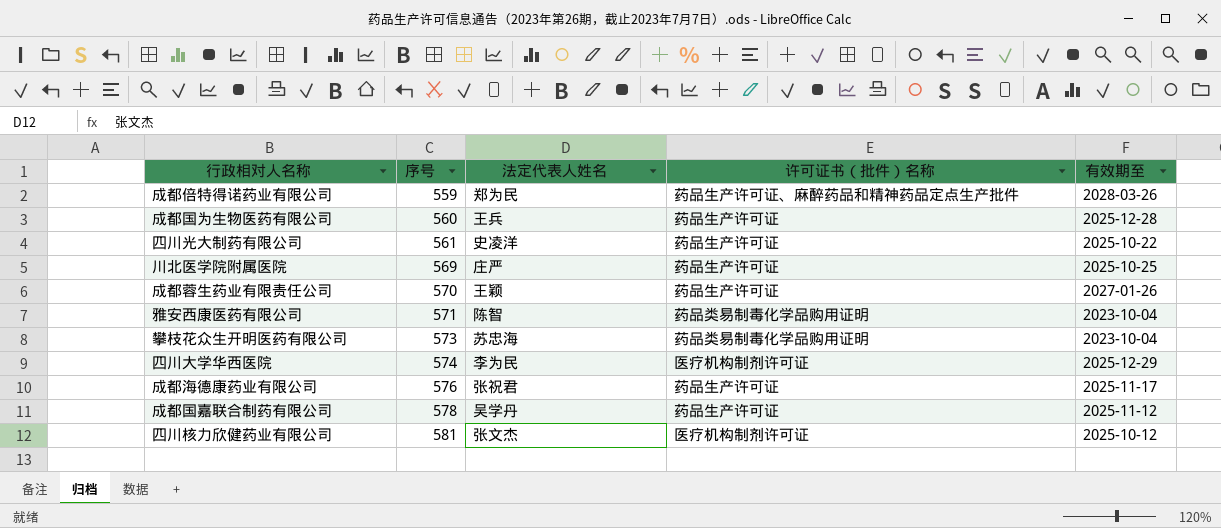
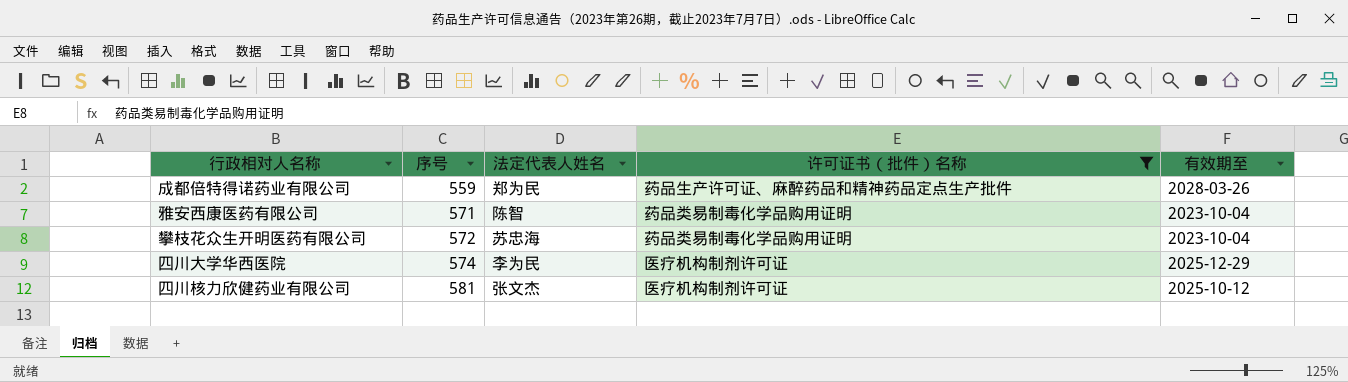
filter: none -> 许可证书（批件）名称 != 药品生产许可证
攀枝花众生开明医药有限公司 | 序号: 573 -> 572

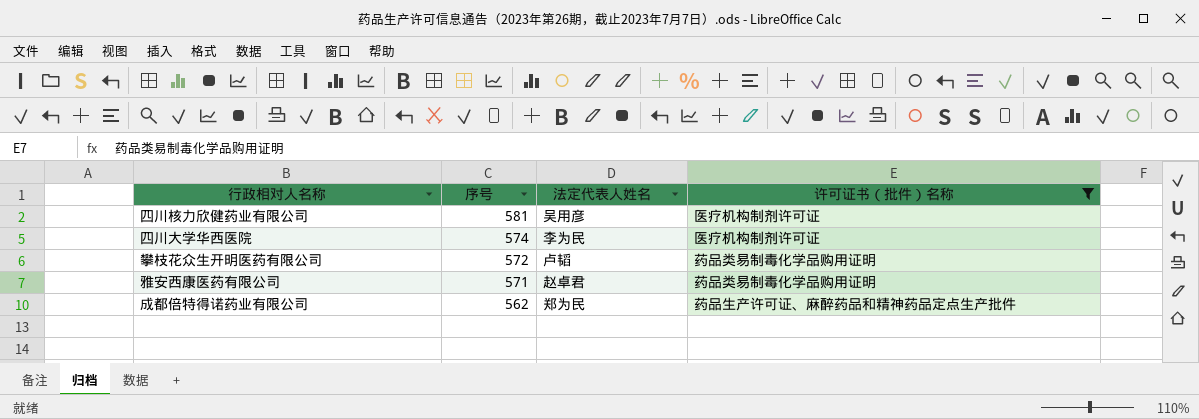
row order: 序号 ascending -> 序号 descending
column 有效期至 | position: 5 -> none
四川核力欣健药业有限公司 | 法定代表人姓名: 张文杰 -> 吴用彦
攀枝花众生开明医药有限公司 | 法定代表人姓名: 苏忠海 -> 卢韬
雅安西康医药有限公司 | 法定代表人姓名: 陈智 -> 赵卓君
成都倍特得诺药业有限公司 | 序号: 559 -> 562

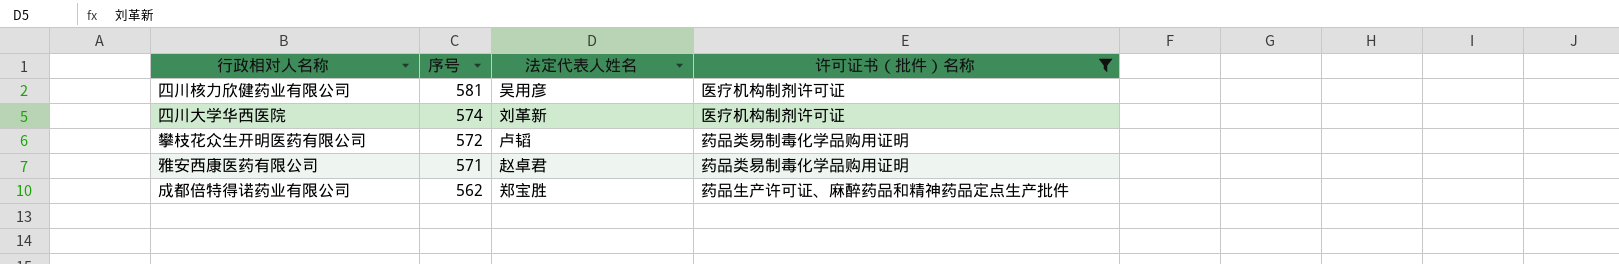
四川大学华西医院 | 法定代表人姓名: 李为民 -> 刘革新
成都倍特得诺药业有限公司 | 法定代表人姓名: 郑为民 -> 郑宝胜

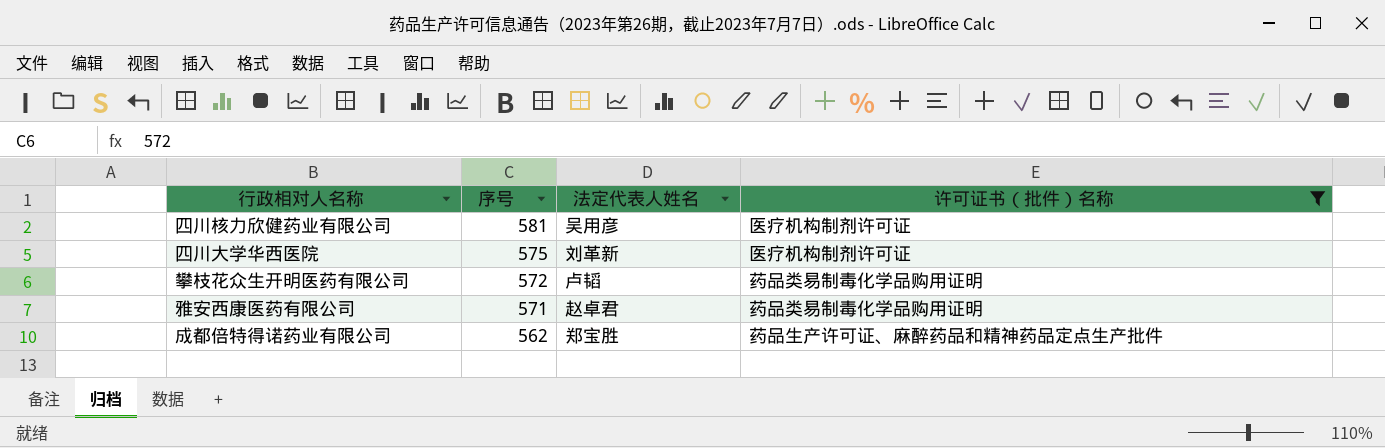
四川大学华西医院 | 序号: 574 -> 575

